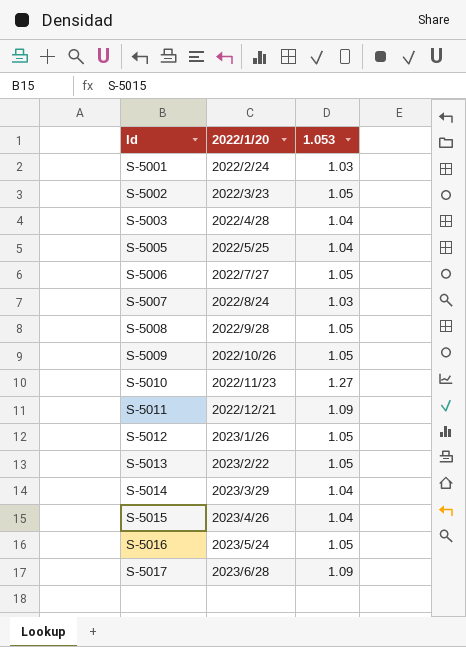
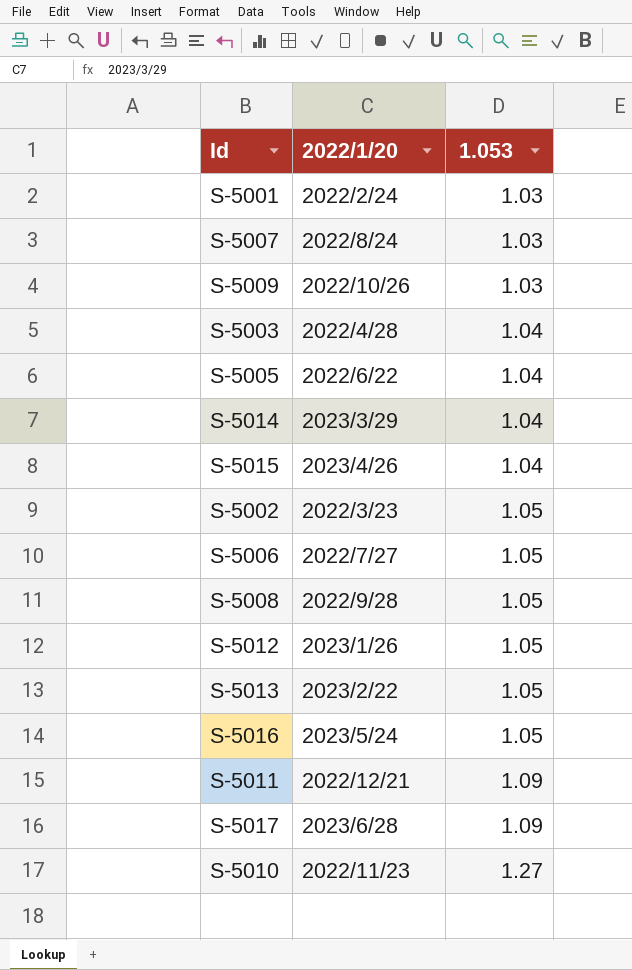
row order: Id ascending -> 1.053 ascending
S-5009 | 1.053: 1.05 -> 1.03
S-5005 | 2022/1/20: 2022/5/25 -> 2022/6/22

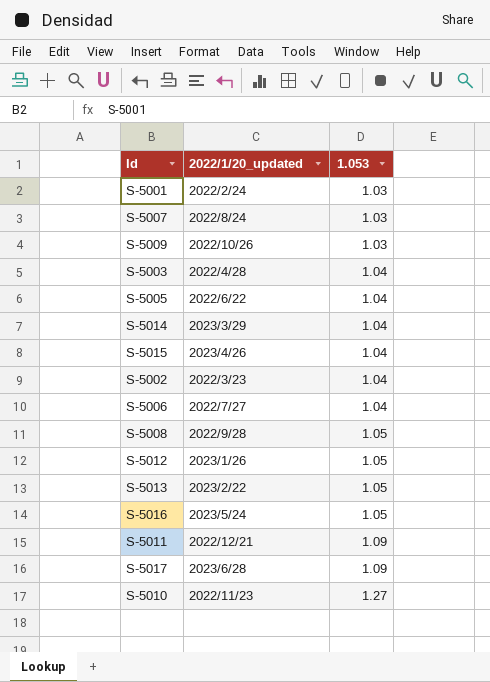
column name: 2022/1/20 -> 2022/1/20_updated
S-5002 | 1.053: 1.05 -> 1.04
S-5006 | 1.053: 1.05 -> 1.04

